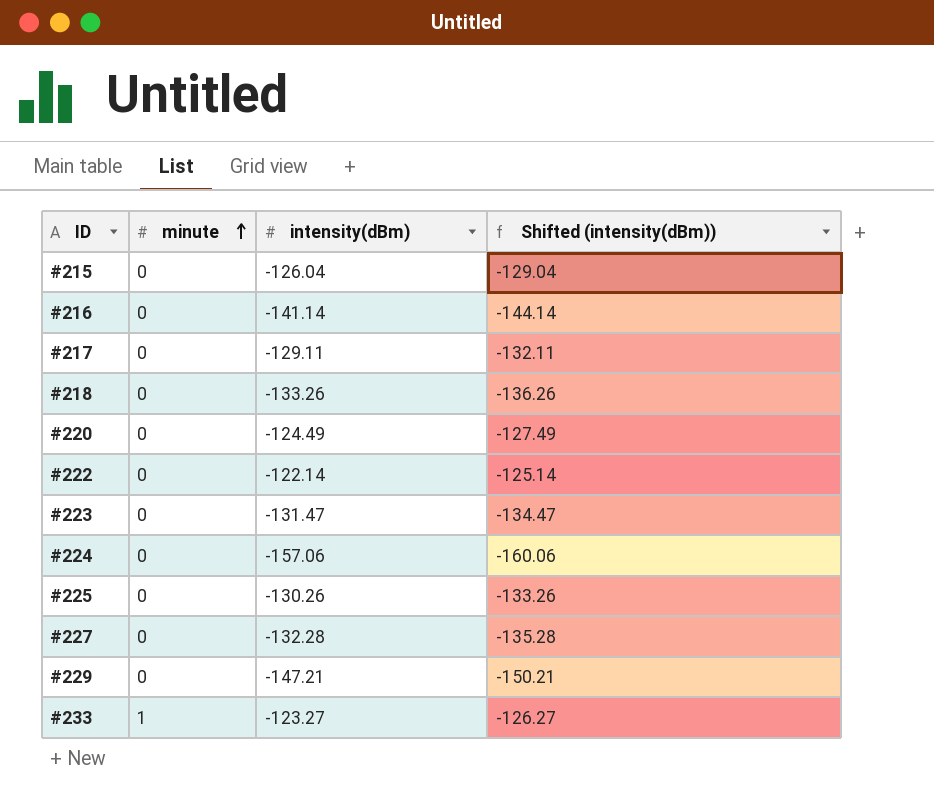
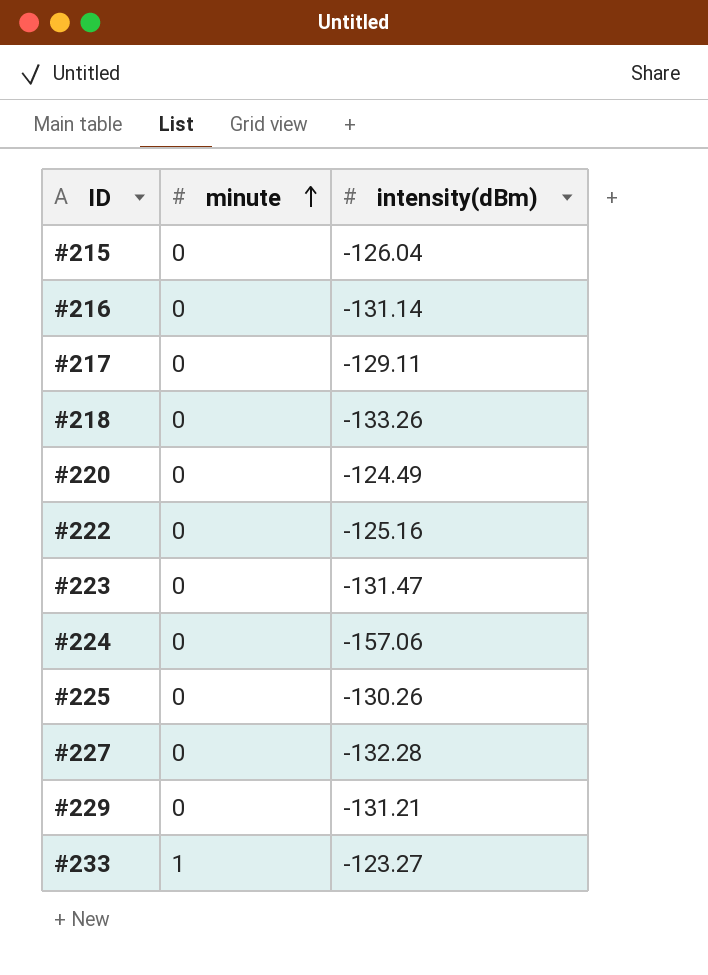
column Shifted (intensity(dBm)) | formula: [intensity(dBm)] - 3 -> none
#216 | intensity(dBm): -141.14 -> -131.14
#222 | intensity(dBm): -122.14 -> -125.16
#229 | intensity(dBm): -147.21 -> -131.21

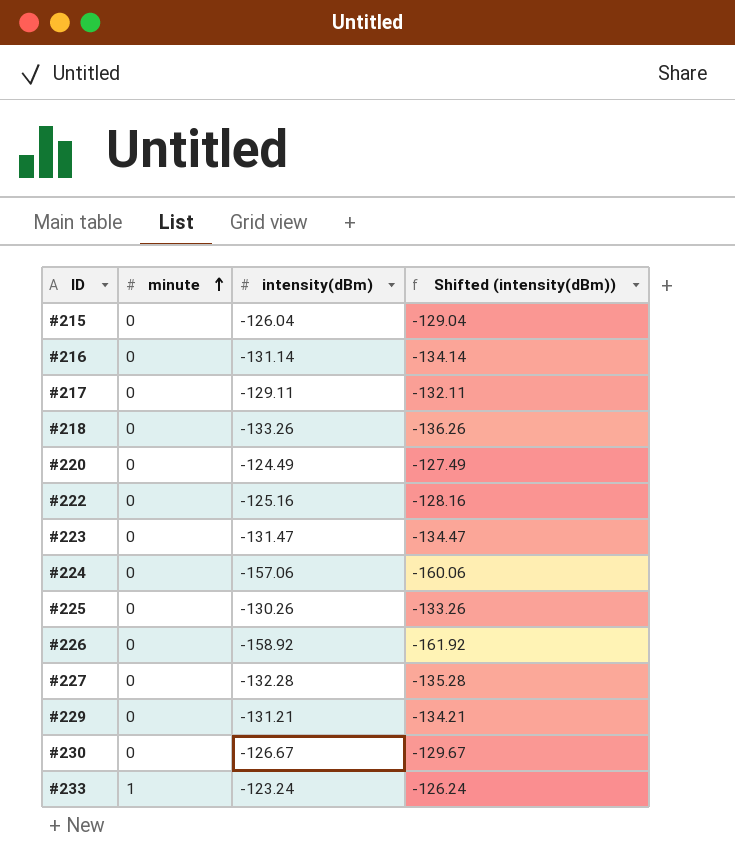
column Shifted (intensity(dBm)) | formula: none -> [intensity(dBm)] - 3
row #226: none -> 0 | -158.92 | -161.92
row #230: none -> 0 | -126.67 | -129.67
#233 | intensity(dBm): -123.27 -> -123.24

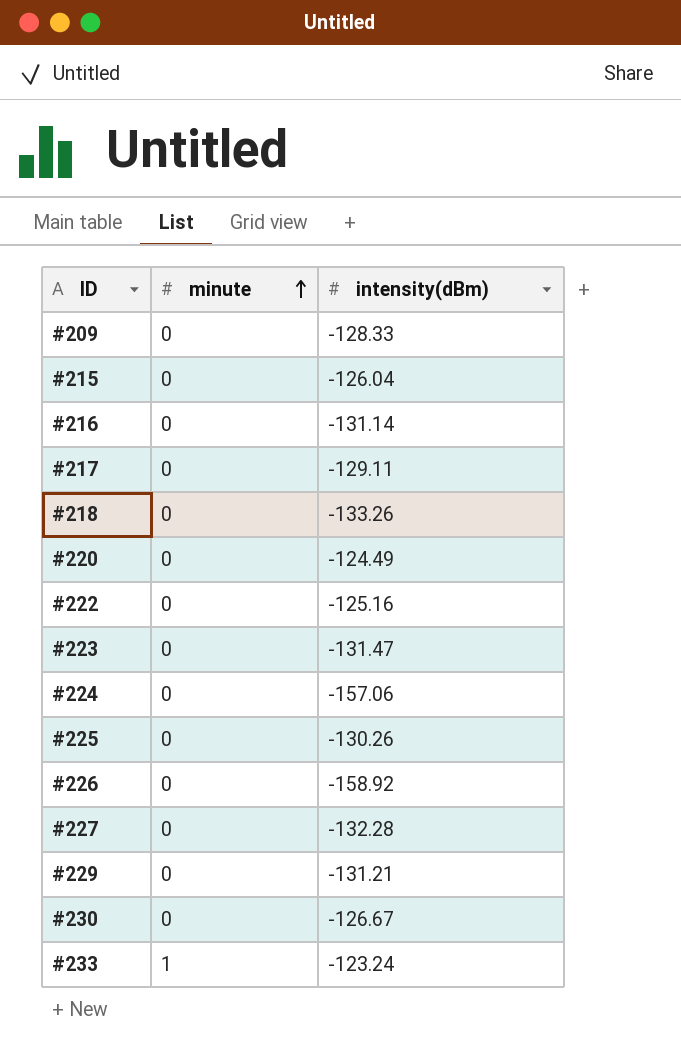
column Shifted (intensity(dBm)) | formula: [intensity(dBm)] - 3 -> none
row #209: none -> 0 | -128.33

